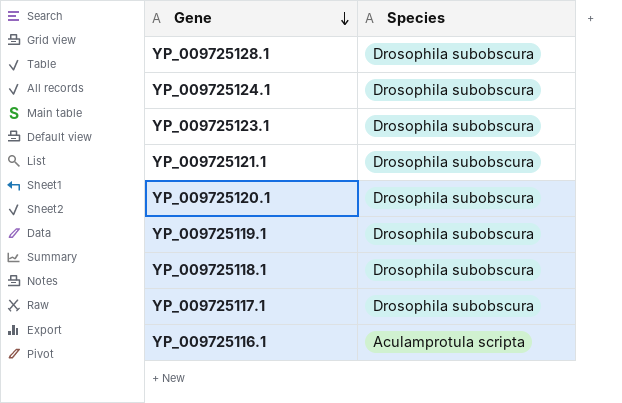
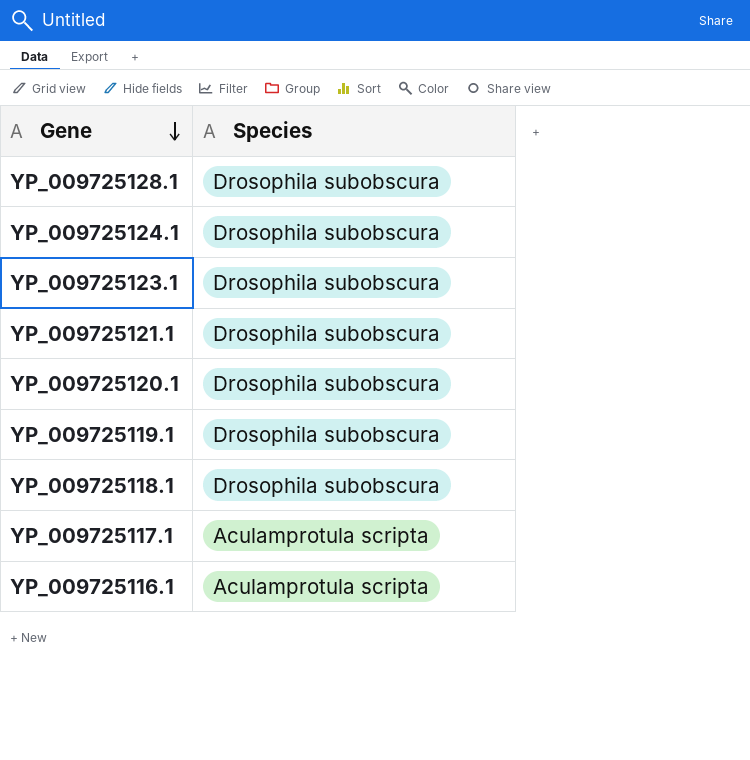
YP_009725117.1 | Species: Drosophila subobscura -> Aculamprotula scripta

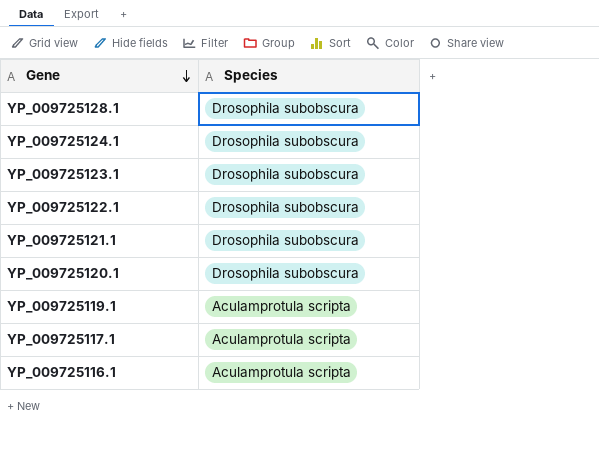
row YP_009725118.1: Drosophila subobscura -> none
row YP_009725122.1: none -> Drosophila subobscura
YP_009725119.1 | Species: Drosophila subobscura -> Aculamprotula scripta

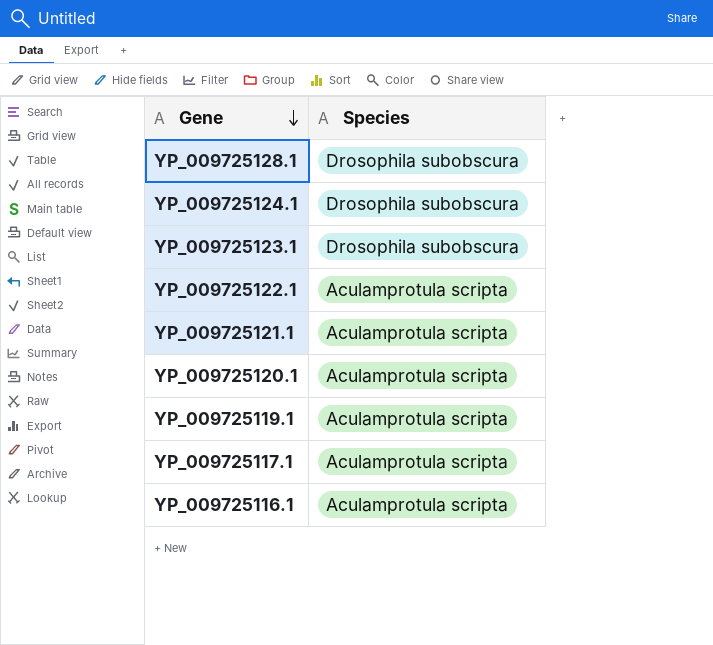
YP_009725122.1 | Species: Drosophila subobscura -> Aculamprotula scripta
YP_009725121.1 | Species: Drosophila subobscura -> Aculamprotula scripta
YP_009725120.1 | Species: Drosophila subobscura -> Aculamprotula scripta

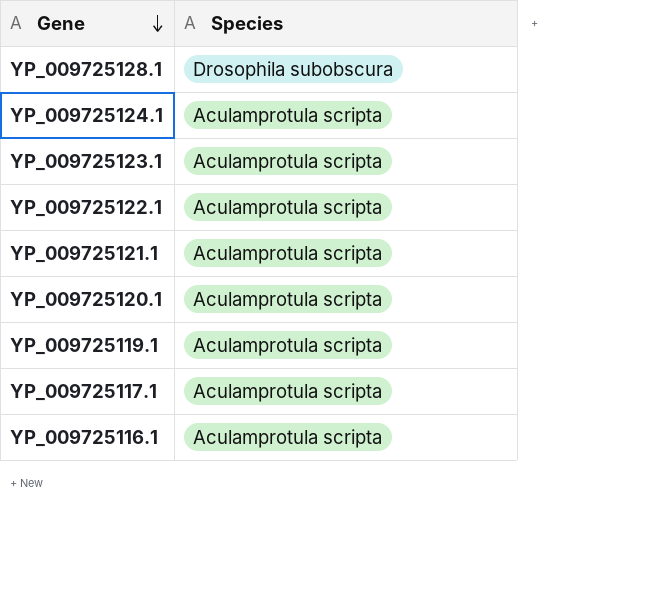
YP_009725124.1 | Species: Drosophila subobscura -> Aculamprotula scripta
YP_009725123.1 | Species: Drosophila subobscura -> Aculamprotula scripta

